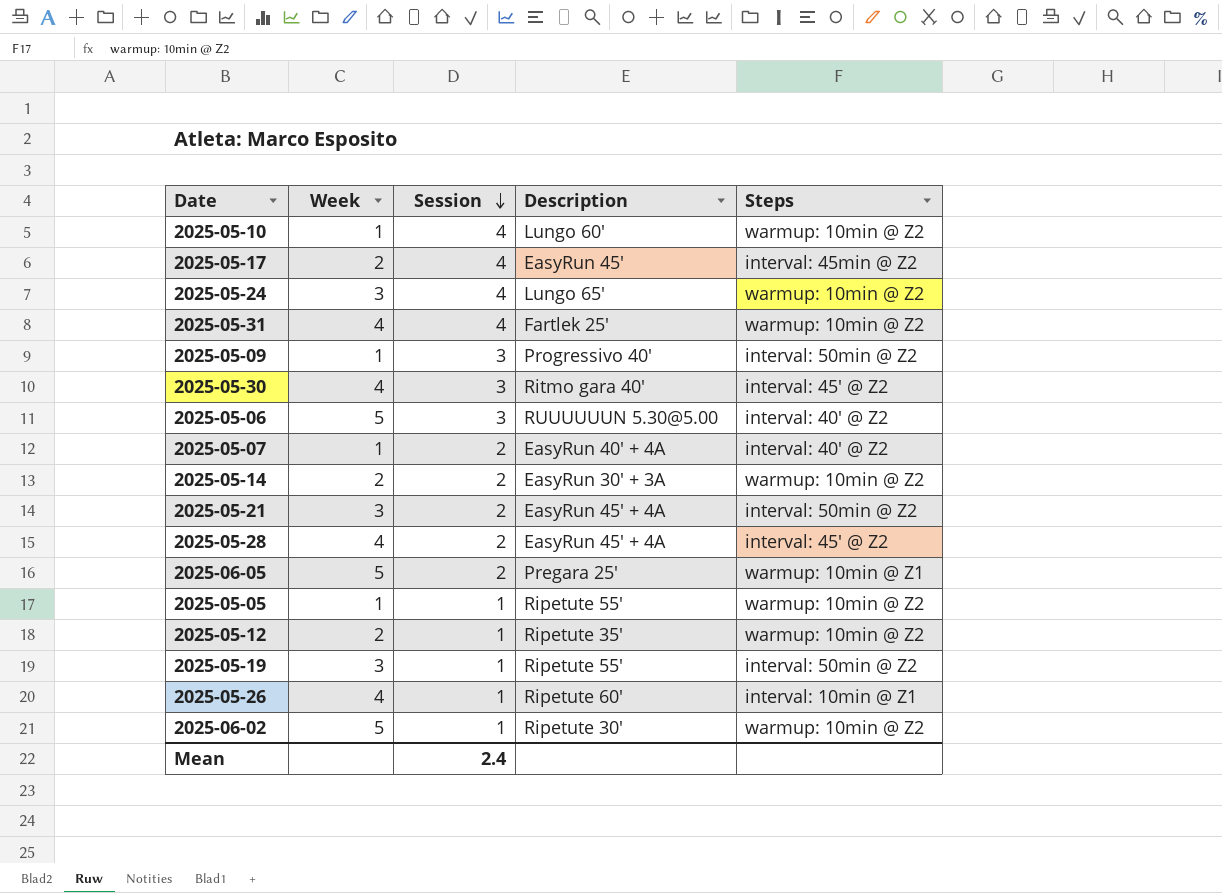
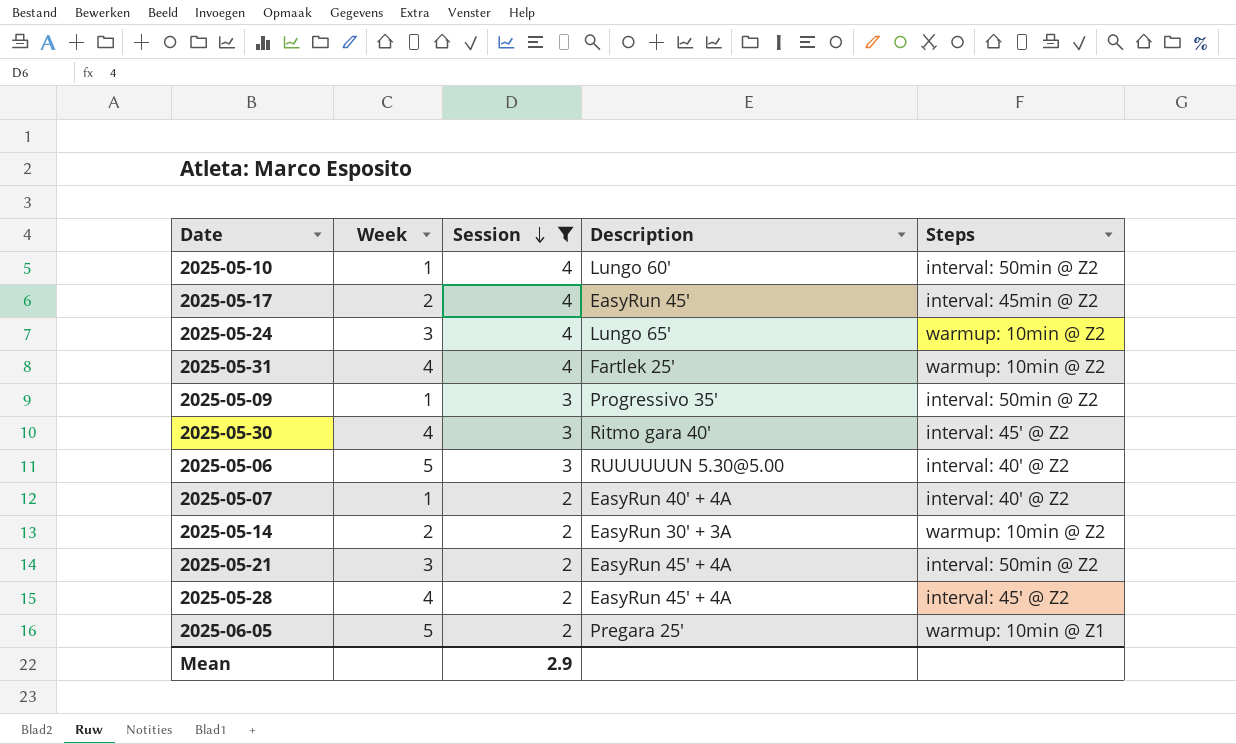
filter: none -> Session != 1
2025-05-10 | Steps: warmup: 10min @ Z2 -> interval: 50min @ Z2
2025-05-09 | Description: Progressivo 40' -> Progressivo 35'
Mean | Session: 2.4 -> 2.9

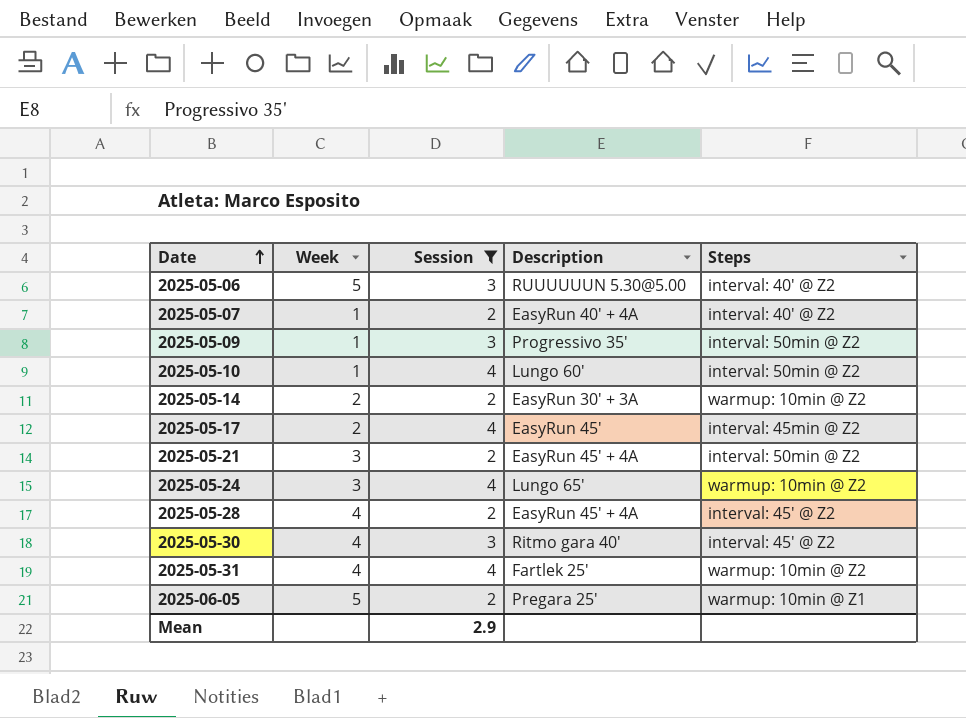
row order: Session descending -> Date ascending

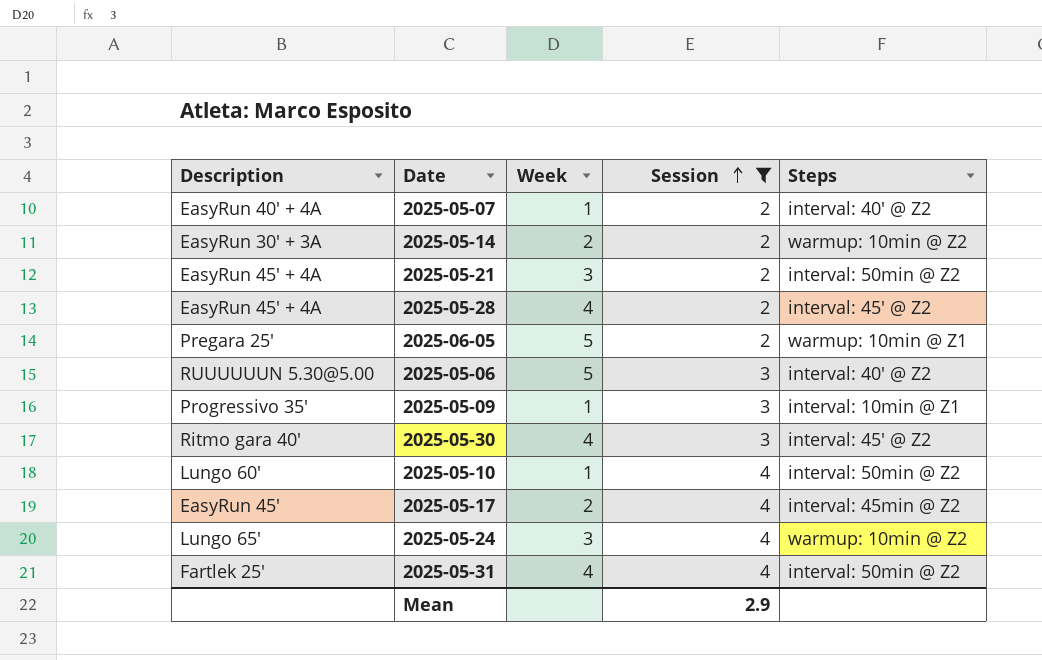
row order: Date ascending -> Session ascending
column Description | position: 4 -> 1
2025-05-09 | Steps: interval: 50min @ Z2 -> interval: 10min @ Z1
2025-05-31 | Steps: warmup: 10min @ Z2 -> interval: 50min @ Z2

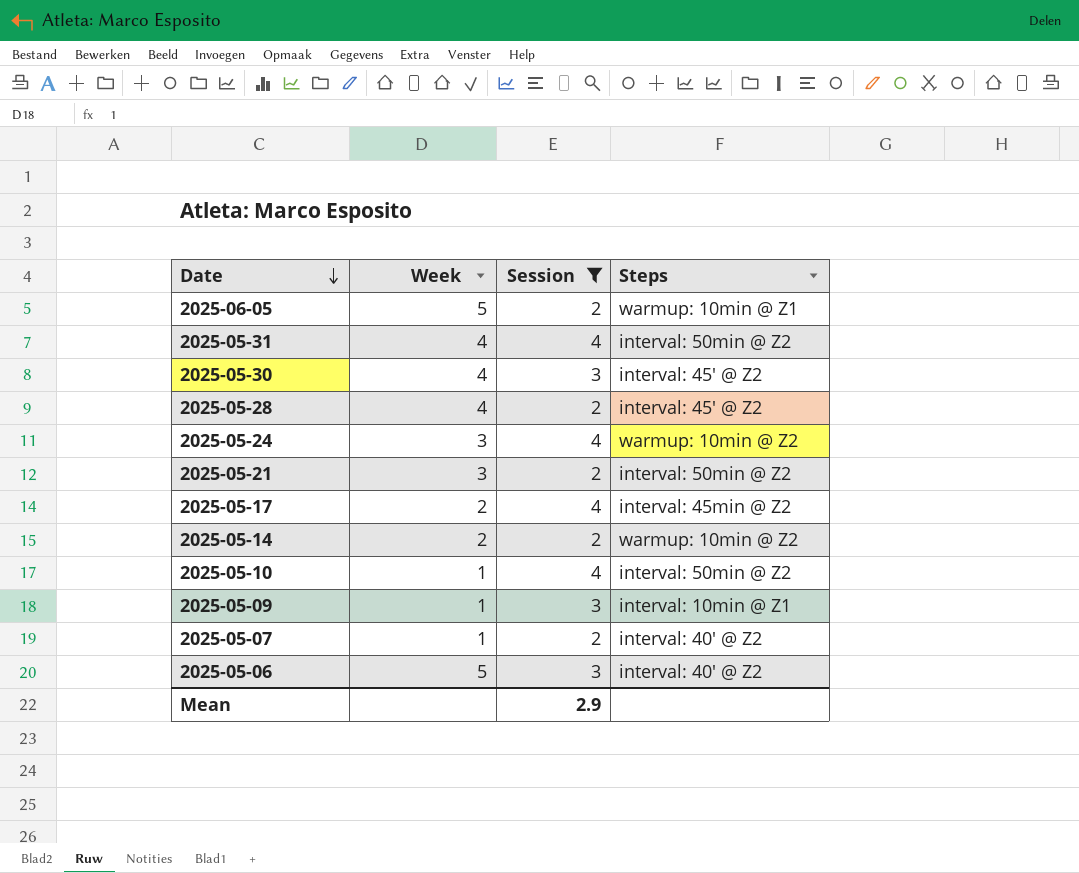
row order: Session ascending -> Date descending
column Description | position: 1 -> none

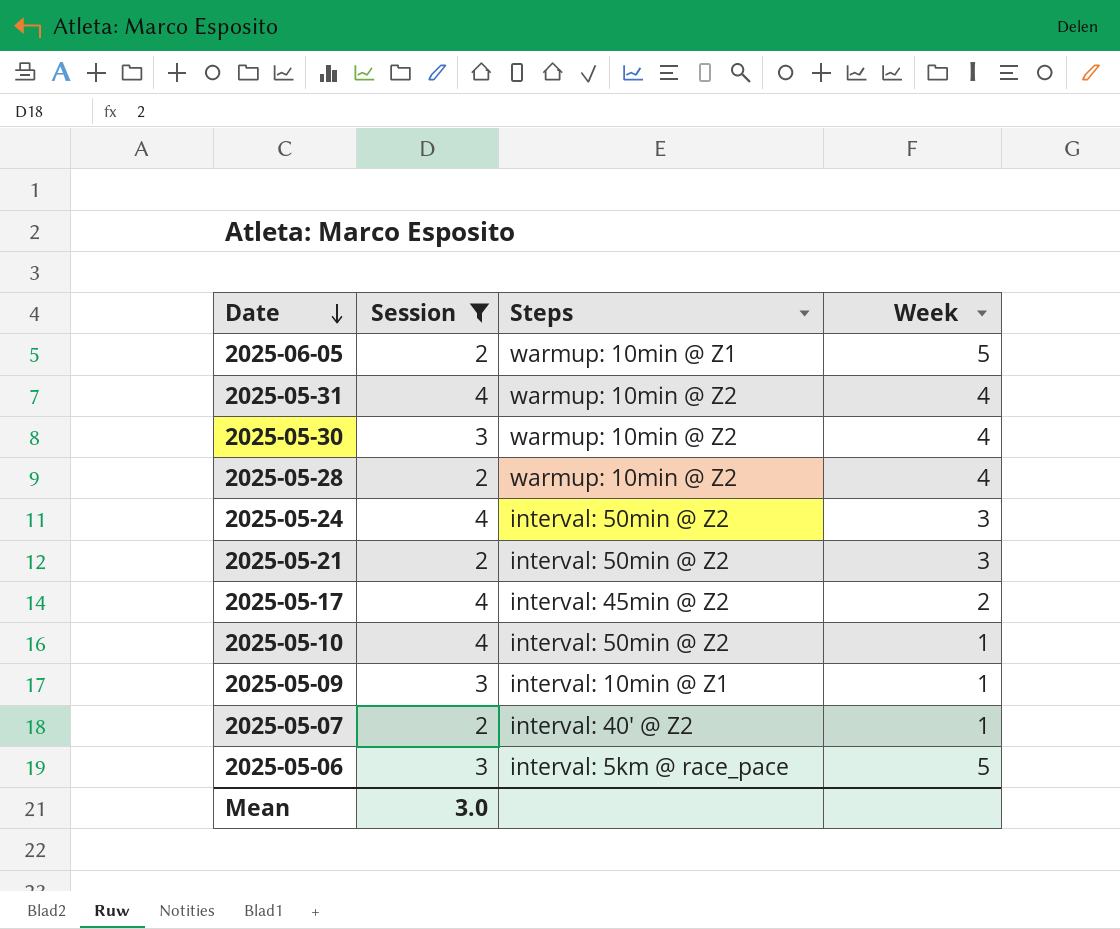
column Week | position: 2 -> 4
row 2025-05-14: 2 | 2 | warmup: 10min @ Z2 -> none
2025-05-31 | Steps: interval: 50min @ Z2 -> warmup: 10min @ Z2
2025-05-30 | Steps: interval: 45' @ Z2 -> warmup: 10min @ Z2
2025-05-28 | Steps: interval: 45' @ Z2 -> warmup: 10min @ Z2
2025-05-24 | Steps: warmup: 10min @ Z2 -> interval: 50min @ Z2
2025-05-06 | Steps: interval: 40' @ Z2 -> interval: 5km @ race_pace
Mean | Session: 2.9 -> 3.0

